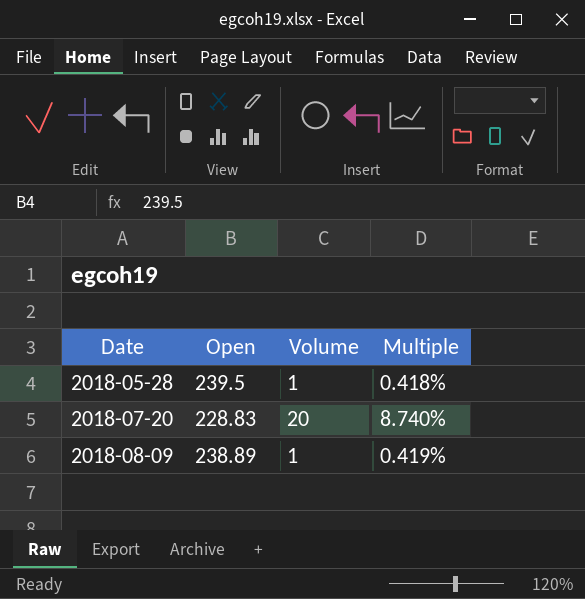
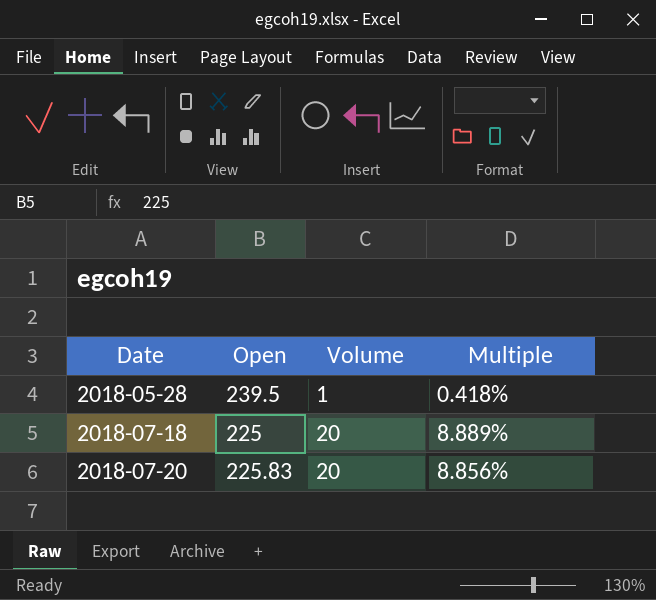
row 2018-08-09: 238.89 | 1 | 0.419% -> none
row 2018-07-18: none -> 225 | 20 | 8.889%
2018-07-20 | Open: 228.83 -> 225.83
2018-07-20 | Multiple: 8.740% -> 8.856%

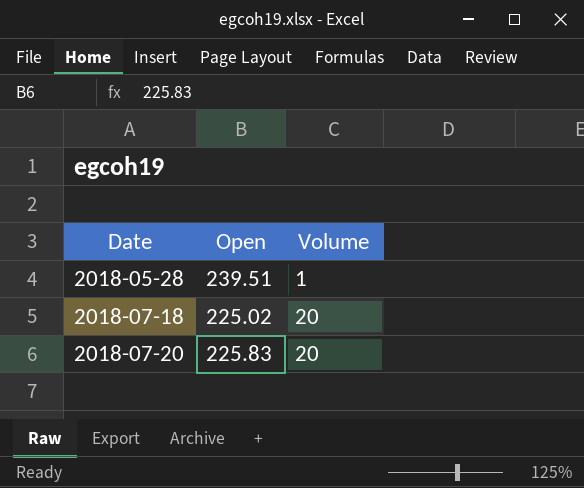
column Multiple | formula: [Volume] / [Open] -> none
2018-05-28 | Open: 239.5 -> 239.51
2018-07-18 | Open: 225 -> 225.02

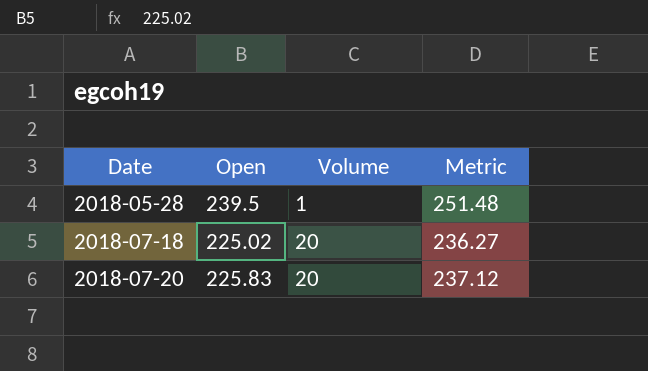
column Metric | formula: none -> [Open] * 1.05
2018-05-28 | Open: 239.51 -> 239.5

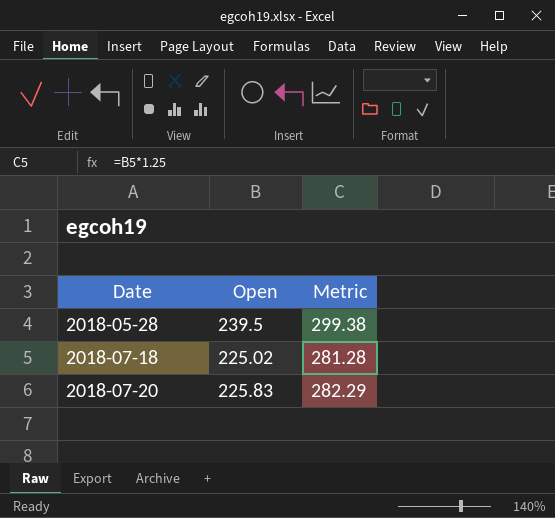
column Volume | position: 3 -> none
column Metric | formula: [Open] * 1.05 -> [Open] * 1.25

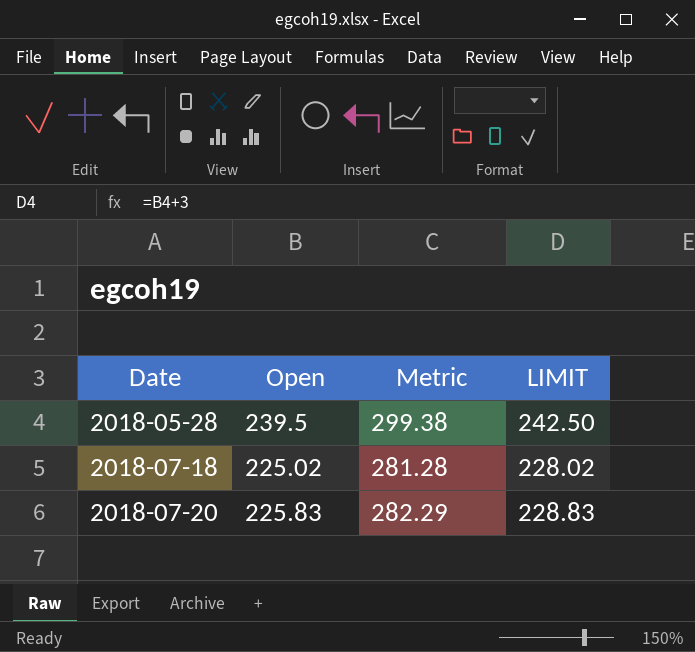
column LIMIT | formula: none -> [Open] + 3

